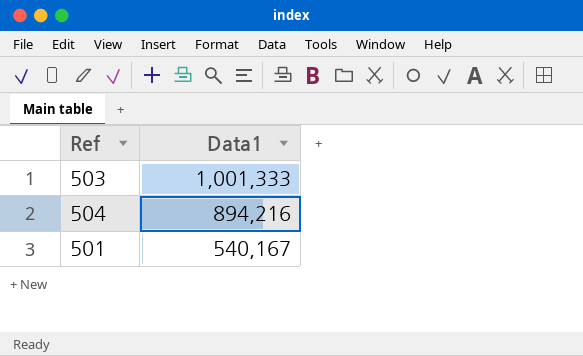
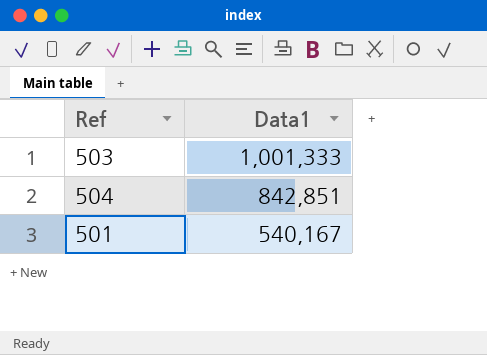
504 | Data1: 894,216 -> 842,851

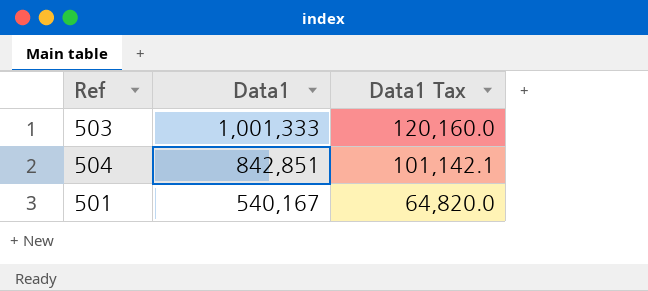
column Data1 Tax | formula: none -> [Data1] * 0.12

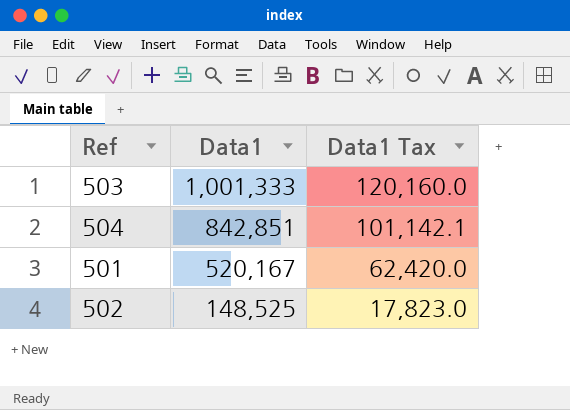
501 | Data1: 540,167 -> 520,167
501 | Data1 Tax: 64,820.0 -> 62,420.0
row 502: none -> 148,525 | 17,823.0

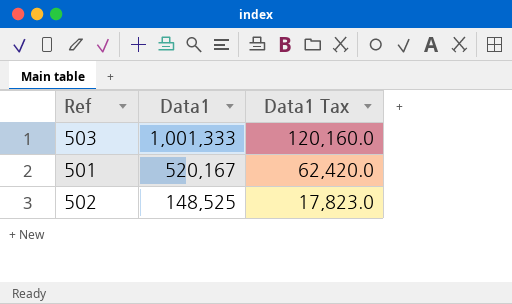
row 504: 842,851 | 101,142.1 -> none

